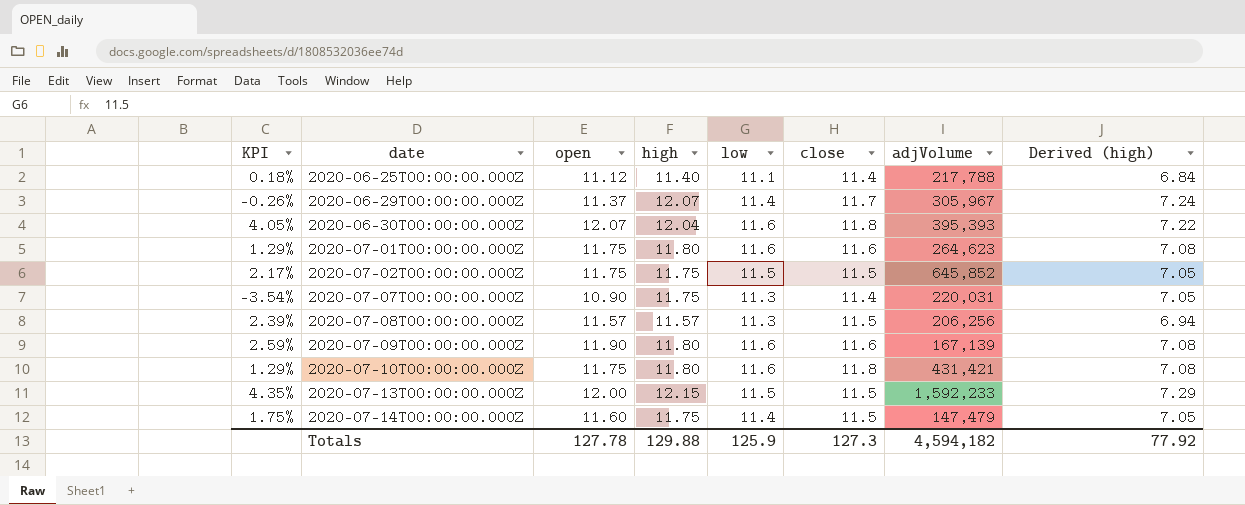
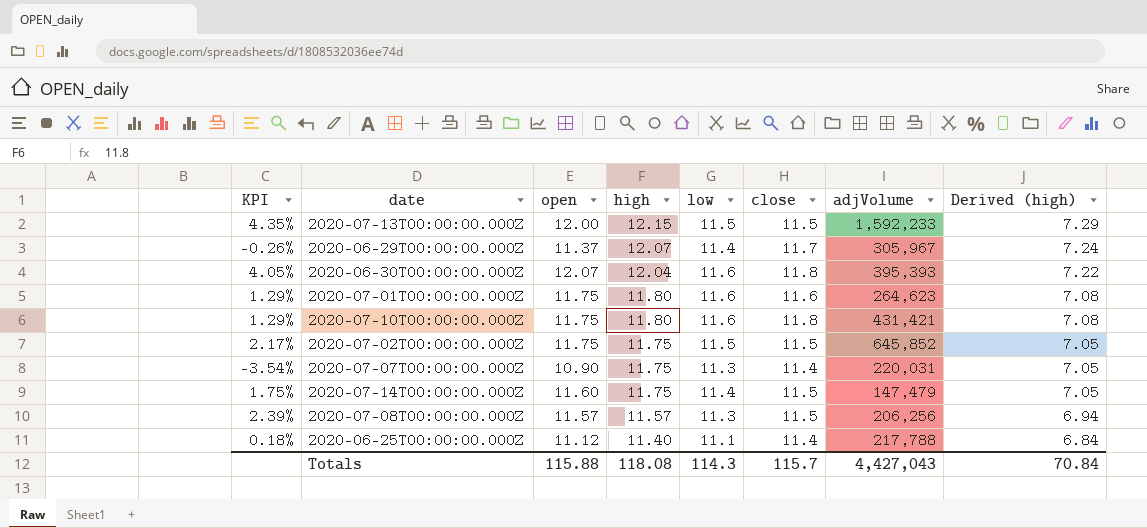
row order: date ascending -> high descending
row 2020-07-09T00:00:00.000Z: 2.59% | 11.90 | 11.80 | 11.6 | 11.6 | 167,139 | 7.08 -> none
Totals | open: 127.78 -> 115.88
Totals | high: 129.88 -> 118.08
Totals | low: 125.9 -> 114.3
Totals | close: 127.3 -> 115.7
Totals | adjVolume: 4,594,182 -> 4,427,043
Totals | Derived (high): 77.92 -> 70.84

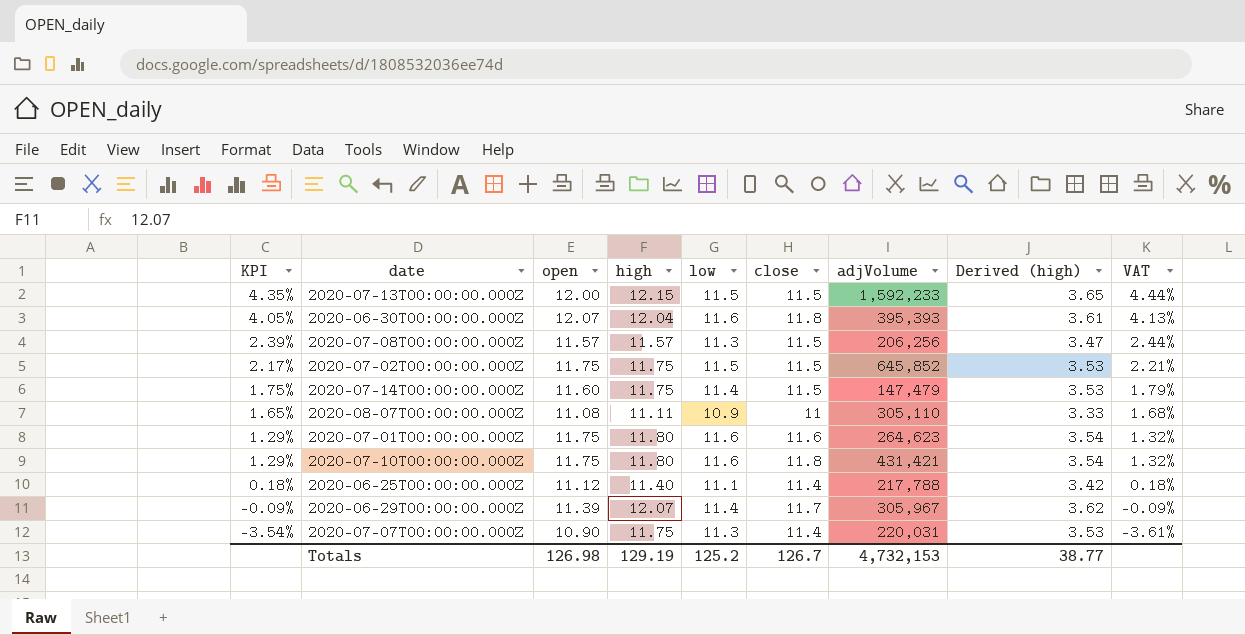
row order: high descending -> KPI descending
column Derived (high) | formula: [high] * 0.6 -> [high] * 0.3
column VAT | formula: none -> [KPI] * 1.02
row 2020-08-07T00:00:00.000Z: none -> 1.65% | 11.08 | 11.11 | 10.9 | 11 | 305,110 | 3.33 | 1.68%
2020-06-29T00:00:00.000Z | KPI: -0.26% -> -0.09%
2020-06-29T00:00:00.000Z | open: 11.37 -> 11.39
Totals | open: 115.88 -> 126.98
Totals | high: 118.08 -> 129.19
Totals | low: 114.3 -> 125.2
Totals | close: 115.7 -> 126.7
Totals | adjVolume: 4,427,043 -> 4,732,153
Totals | Derived (high): 70.84 -> 38.77

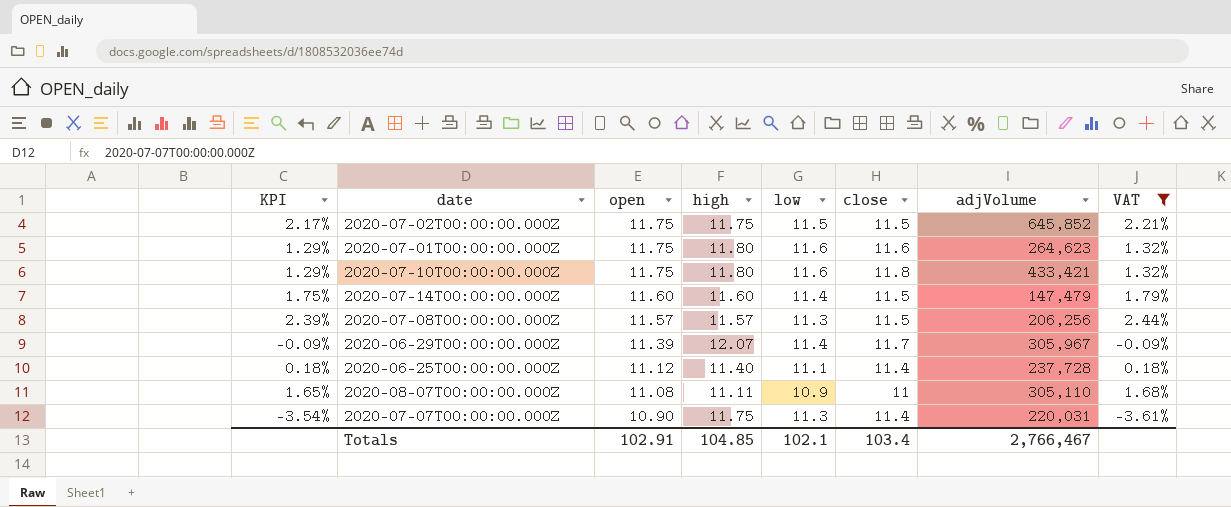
filter: none -> VAT <= 2.44%
row order: KPI descending -> open descending
column Derived (high) | formula: [high] * 0.3 -> none
2020-07-10T00:00:00.000Z | adjVolume: 431,421 -> 433,421
2020-07-14T00:00:00.000Z | high: 11.75 -> 11.60
2020-06-25T00:00:00.000Z | adjVolume: 217,788 -> 237,728
Totals | open: 126.98 -> 102.91
Totals | high: 129.19 -> 104.85
Totals | low: 125.2 -> 102.1
Totals | close: 126.7 -> 103.4
Totals | adjVolume: 4,732,153 -> 2,766,467

